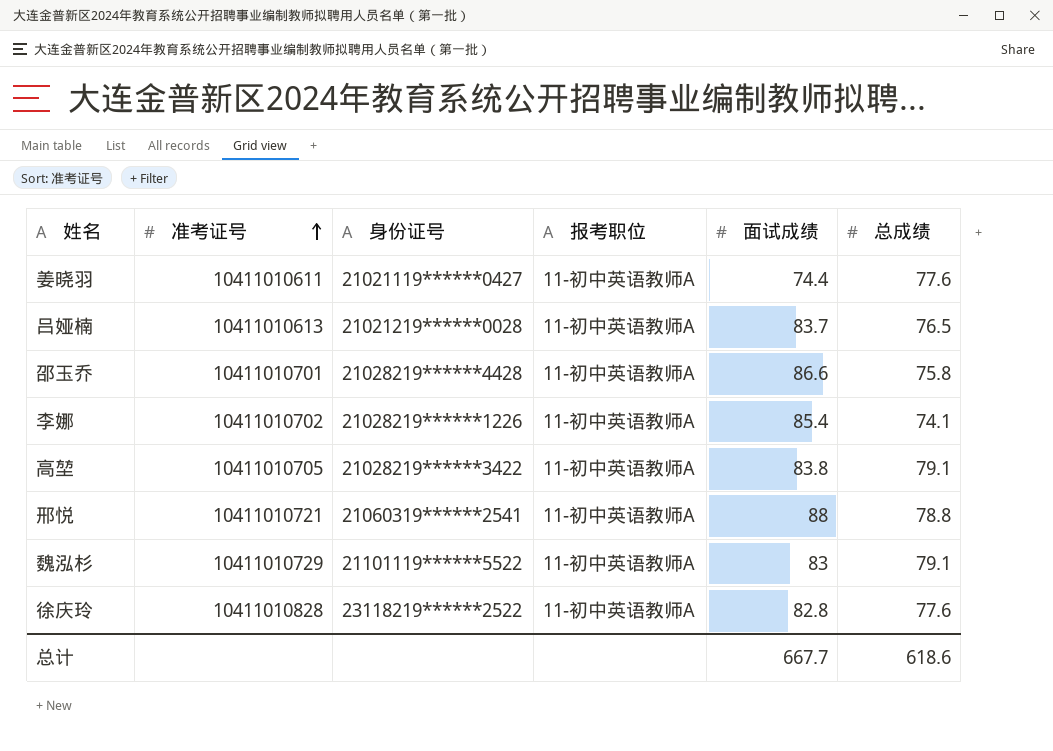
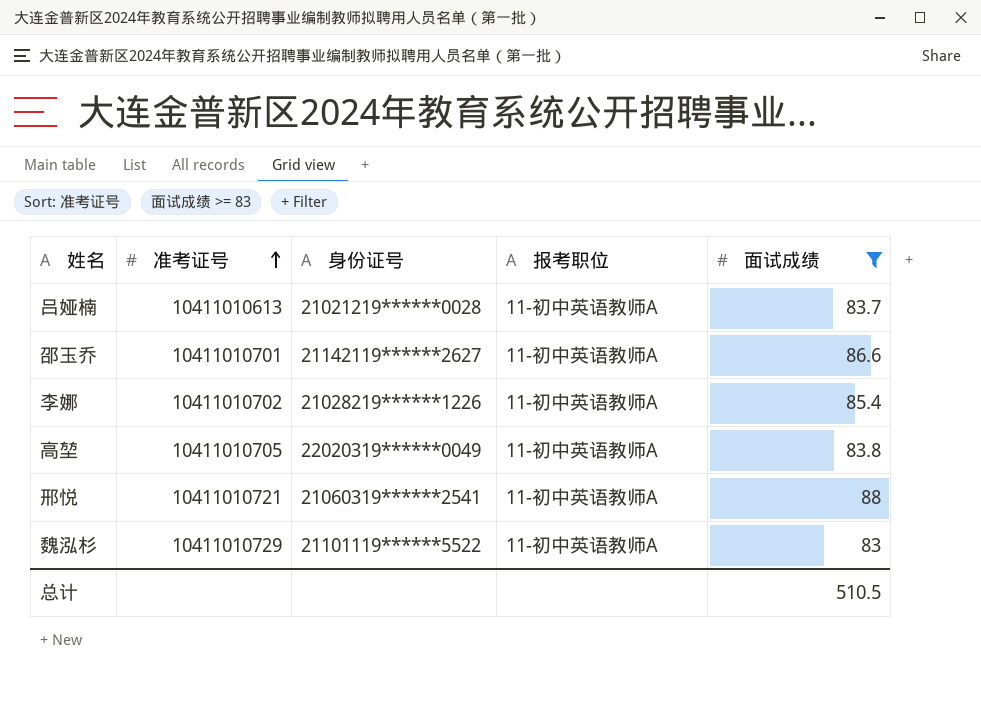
filter: none -> 面试成绩 >= 83
column 总成绩 | position: 6 -> none
邵玉乔 | 身份证号: 21028219******4428 -> 21142119******2627
高堃 | 身份证号: 21028219******3422 -> 22020319******0049
总计 | 面试成绩: 667.7 -> 510.5

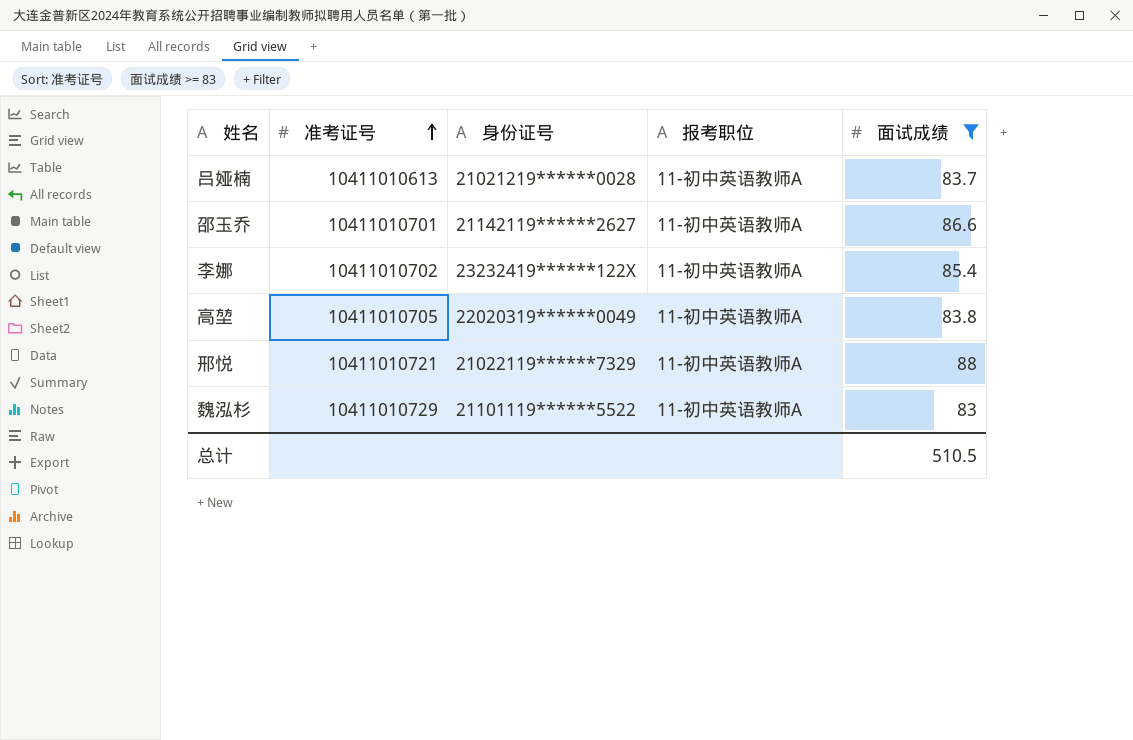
李娜 | 身份证号: 21028219******1226 -> 23232419******122X
邢悦 | 身份证号: 21060319******2541 -> 21022119******7329

